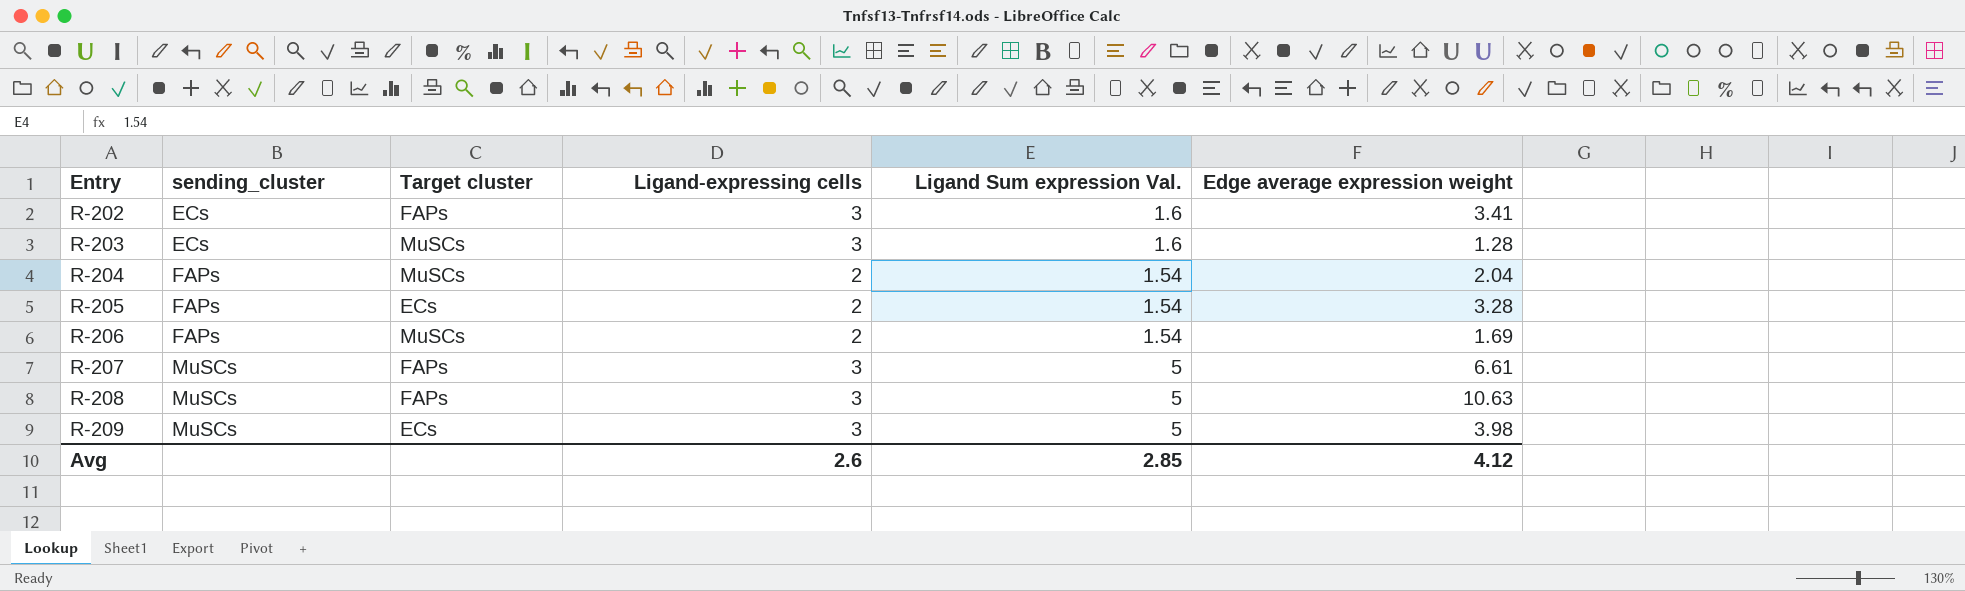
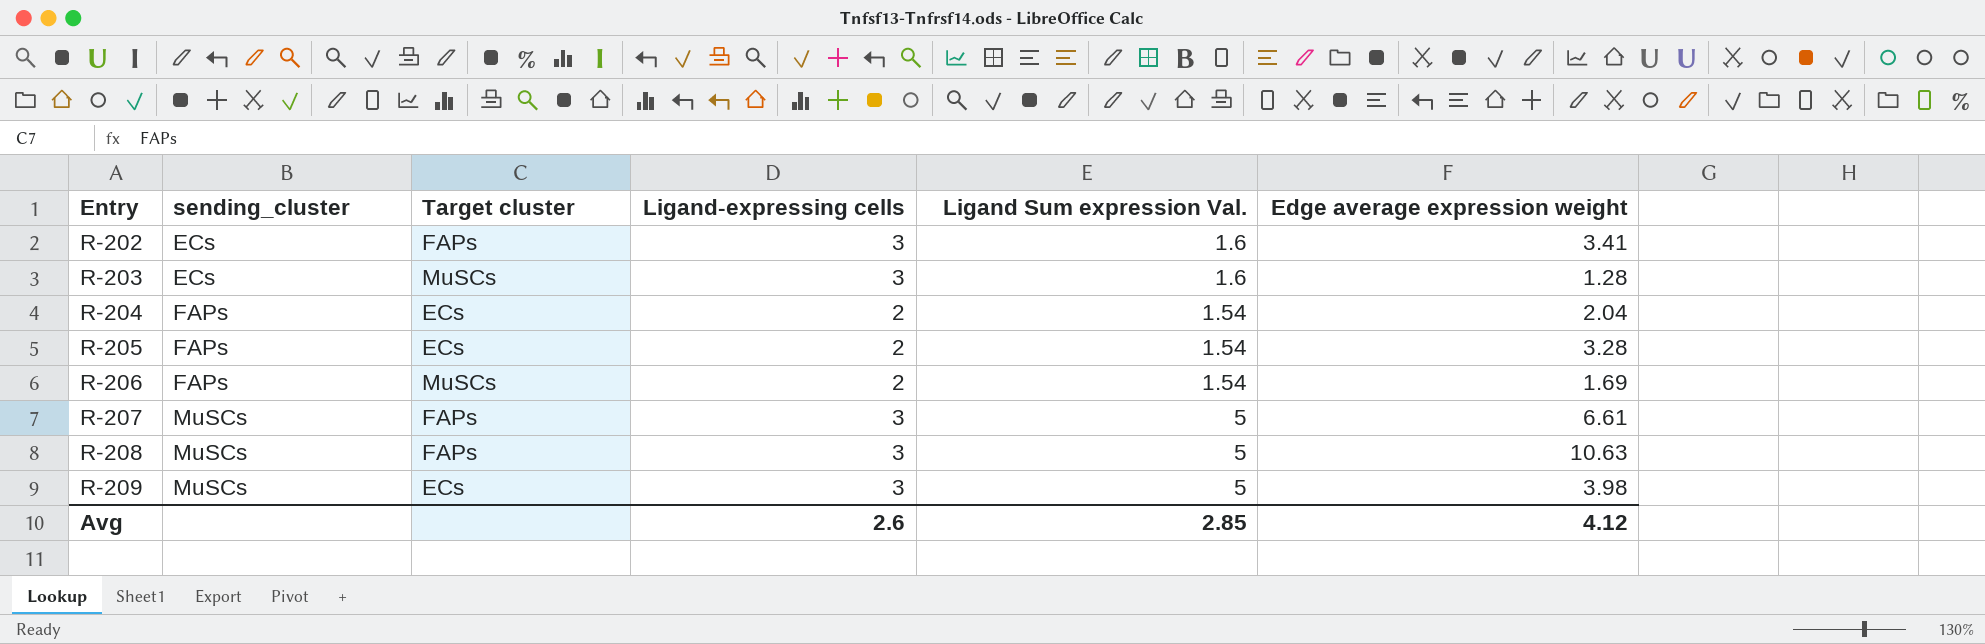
R-204 | Target cluster: MuSCs -> ECs

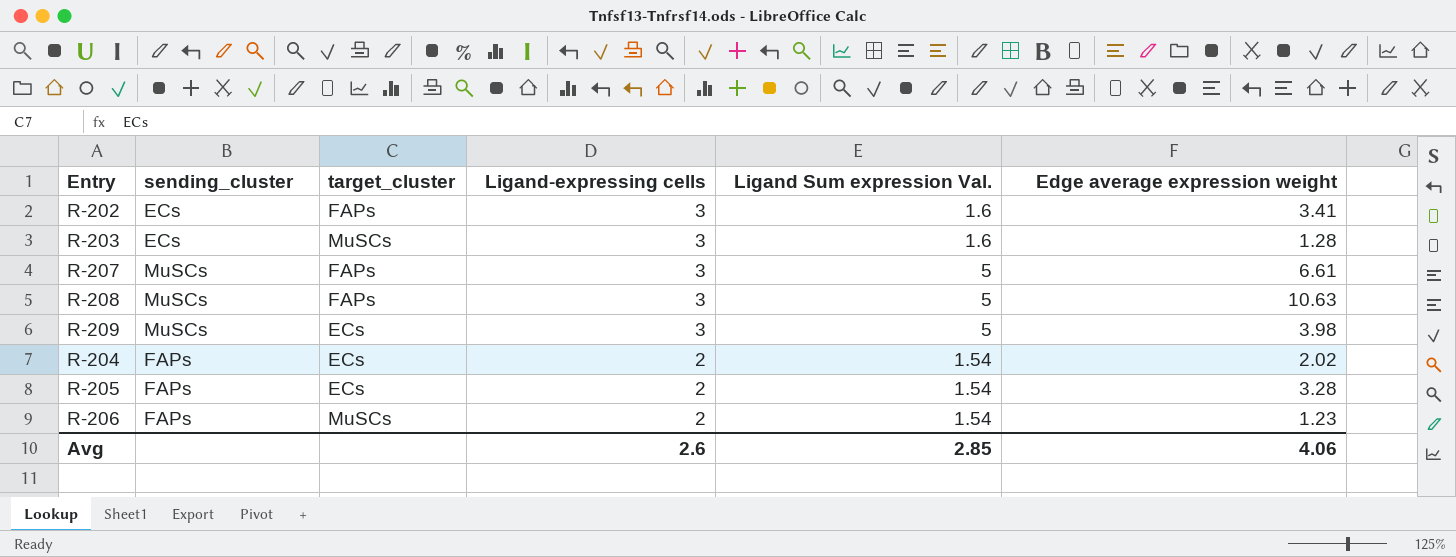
row order: Entry ascending -> Ligand-expressing cells descending
column name: Target cluster -> target_cluster
R-204 | Edge average expression weight: 2.04 -> 2.02
R-206 | Edge average expression weight: 1.69 -> 1.23
Avg | Edge average expression weight: 4.12 -> 4.06

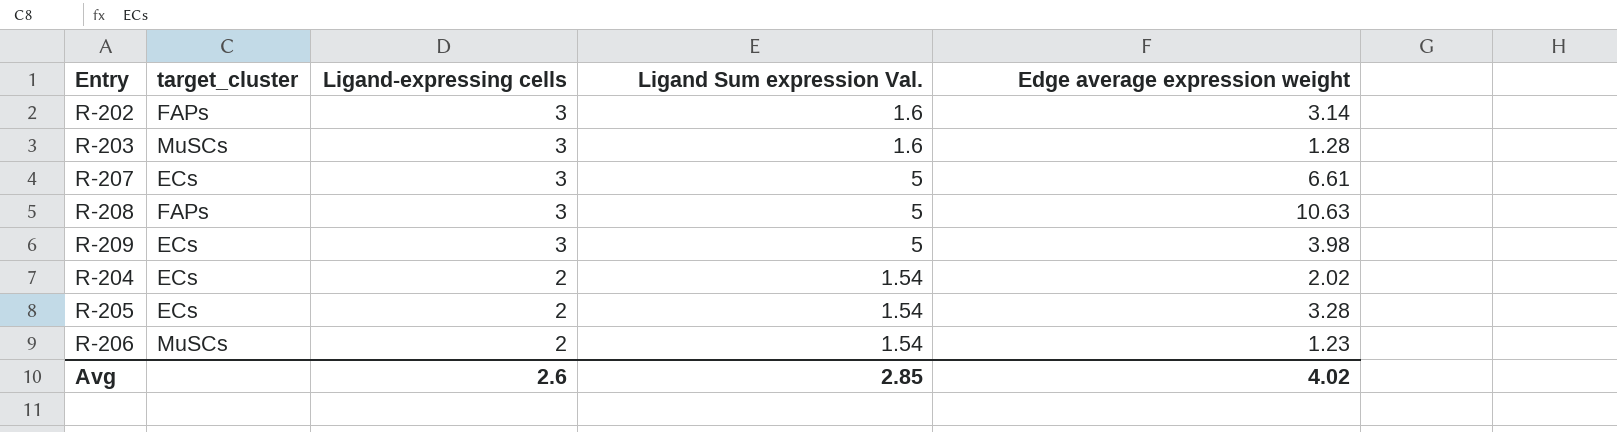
column sending_cluster | position: 2 -> none
R-202 | Edge average expression weight: 3.41 -> 3.14
R-207 | target_cluster: FAPs -> ECs
Avg | Edge average expression weight: 4.06 -> 4.02

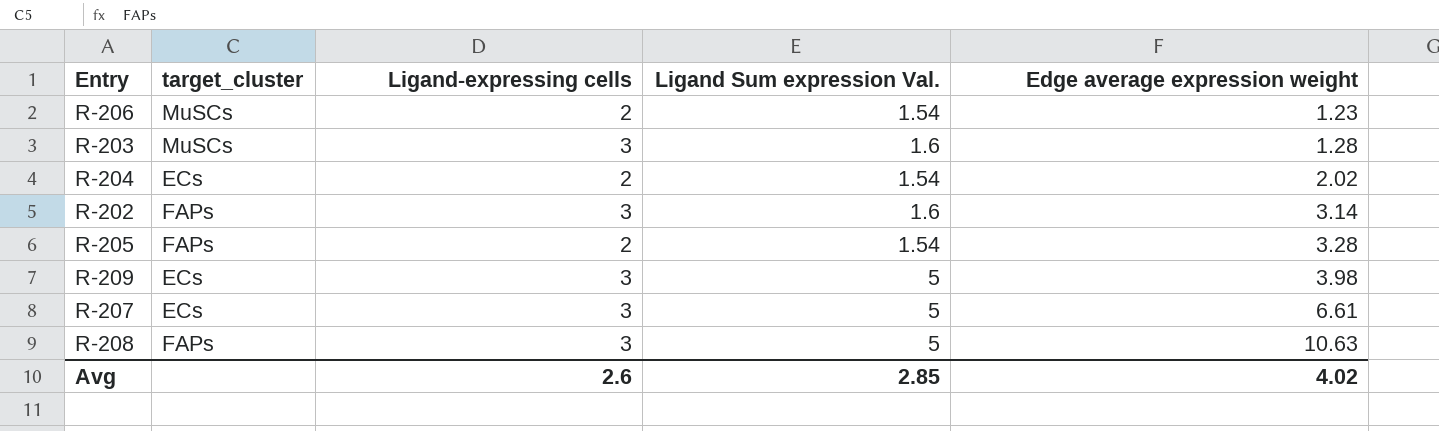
row order: Ligand-expressing cells descending -> Edge average expression weight ascending
R-205 | target_cluster: ECs -> FAPs

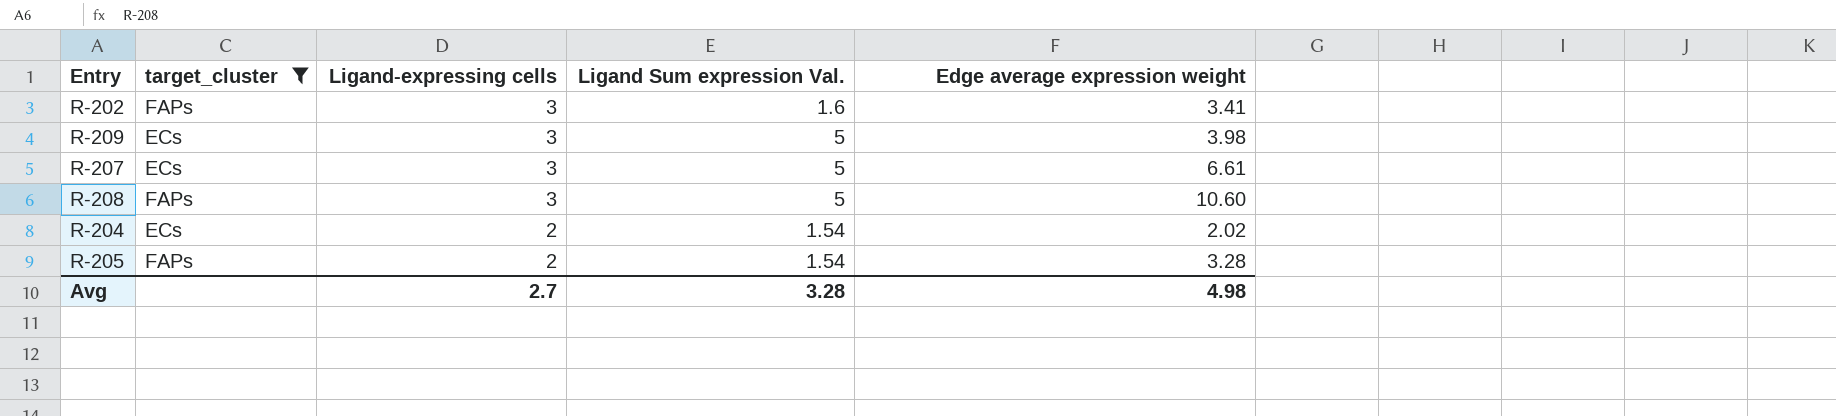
filter: none -> target_cluster != MuSCs
row order: Edge average expression weight ascending -> Ligand-expressing cells descending
R-202 | Edge average expression weight: 3.14 -> 3.41
R-208 | Edge average expression weight: 10.63 -> 10.60
Avg | Ligand-expressing cells: 2.6 -> 2.7
Avg | Ligand Sum expression Val.: 2.85 -> 3.28
Avg | Edge average expression weight: 4.02 -> 4.98

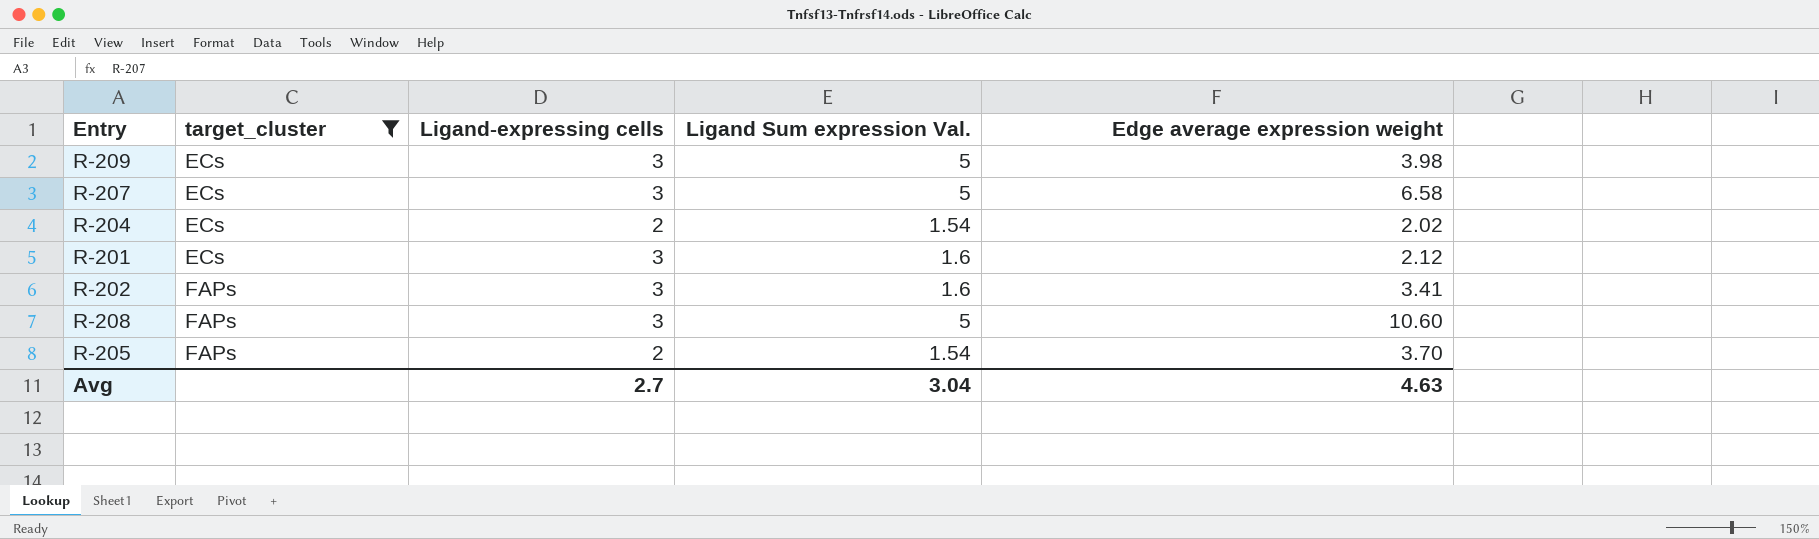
row order: Ligand-expressing cells descending -> target_cluster ascending
R-207 | Edge average expression weight: 6.61 -> 6.58
row R-201: none -> ECs | 3 | 1.6 | 2.12
R-205 | Edge average expression weight: 3.28 -> 3.70
Avg | Ligand Sum expression Val.: 3.28 -> 3.04
Avg | Edge average expression weight: 4.98 -> 4.63

